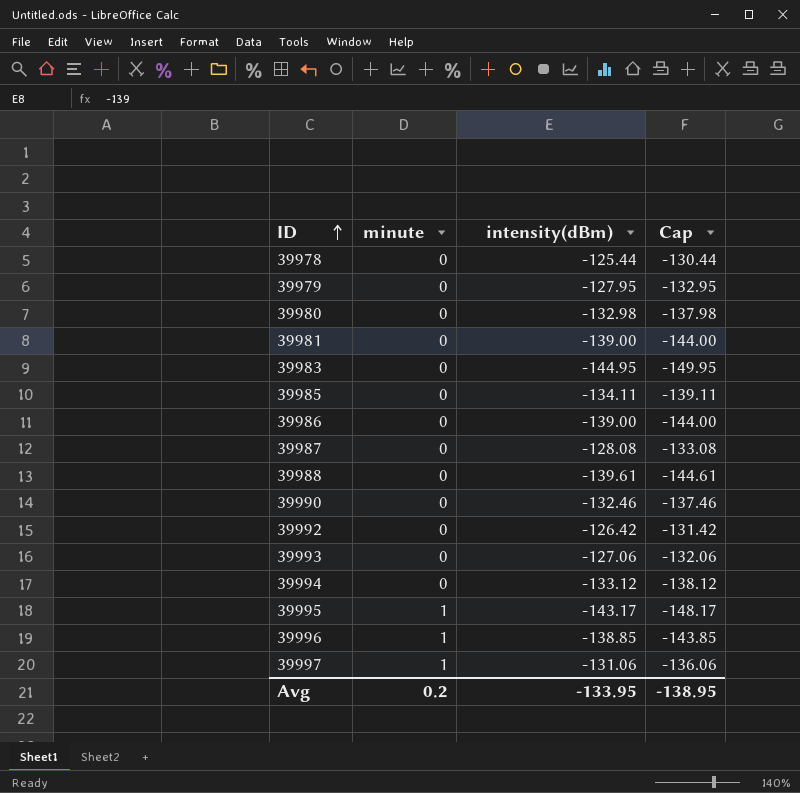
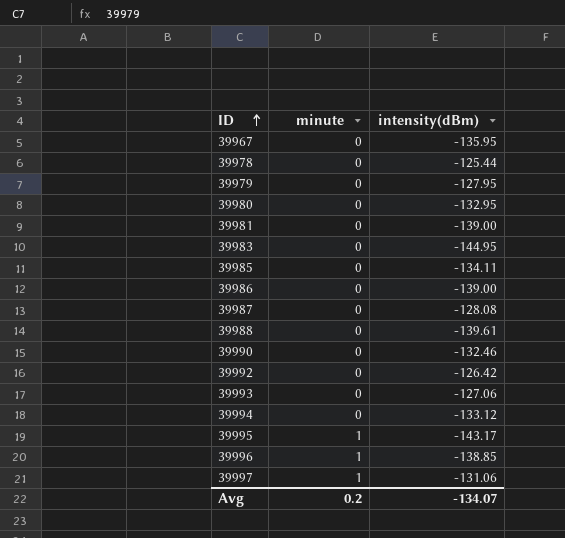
column Cap | formula: [intensity(dBm)] - 5 -> none
row 39967: none -> 0 | -135.95
39980 | intensity(dBm): -132.98 -> -132.95
Avg | intensity(dBm): -133.95 -> -134.07

